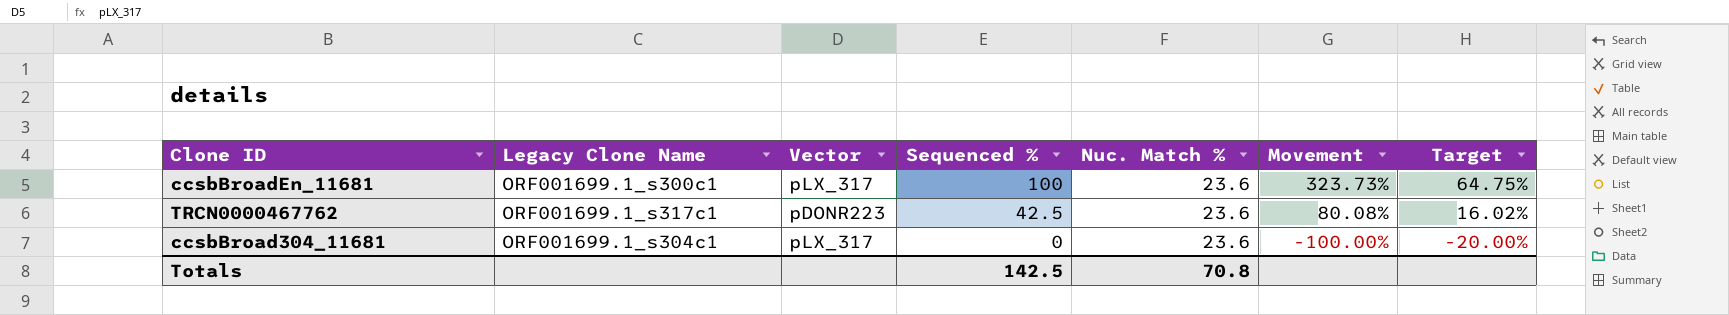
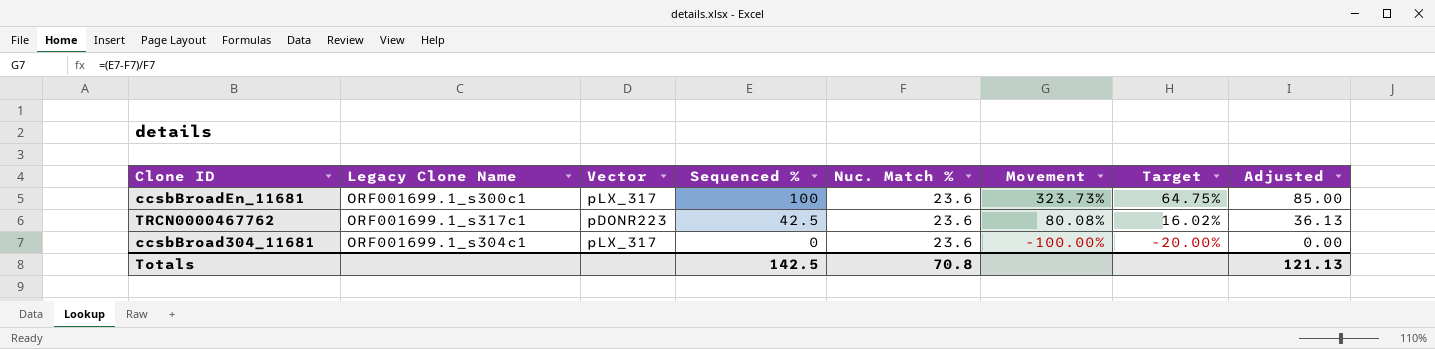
column Adjusted | formula: none -> [Sequenced %] * 0.85

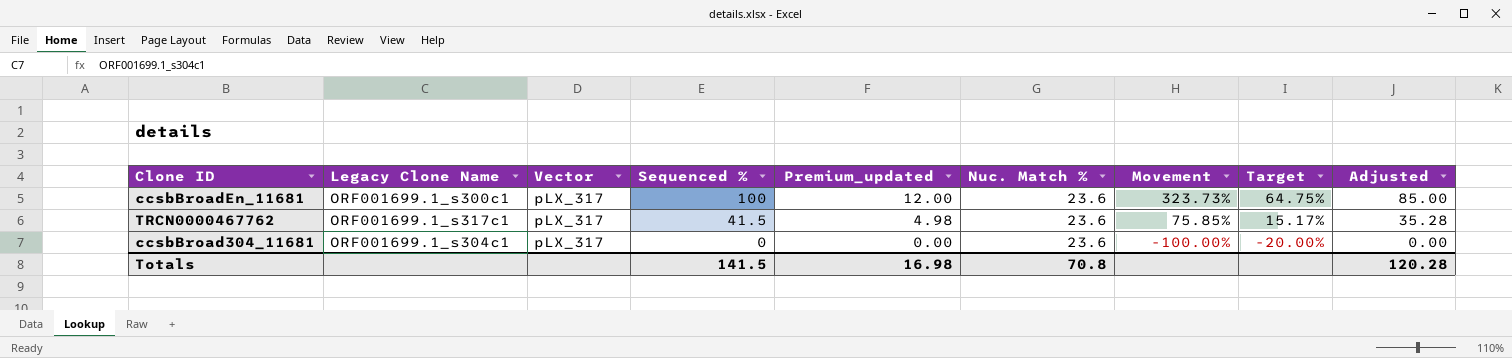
column Premium_updated | formula: none -> [Sequenced %] * 0.12
TRCN0000467762 | Vector: pDONR223 -> pLX_317
TRCN0000467762 | Sequenced %: 42.5 -> 41.5
TRCN0000467762 | Movement: 80.08% -> 75.85%
TRCN0000467762 | Target: 16.02% -> 15.17%
TRCN0000467762 | Adjusted: 36.13 -> 35.28
Totals | Sequenced %: 142.5 -> 141.5
Totals | Adjusted: 121.13 -> 120.28

